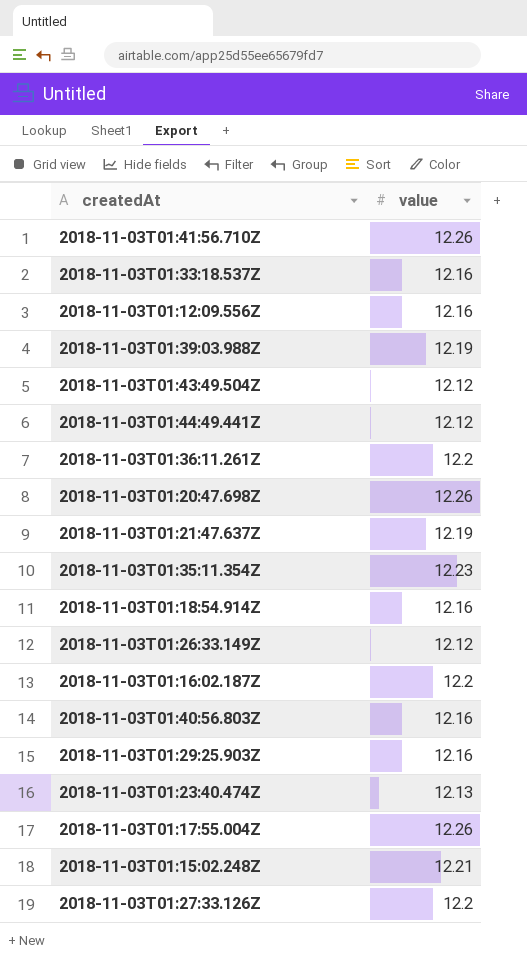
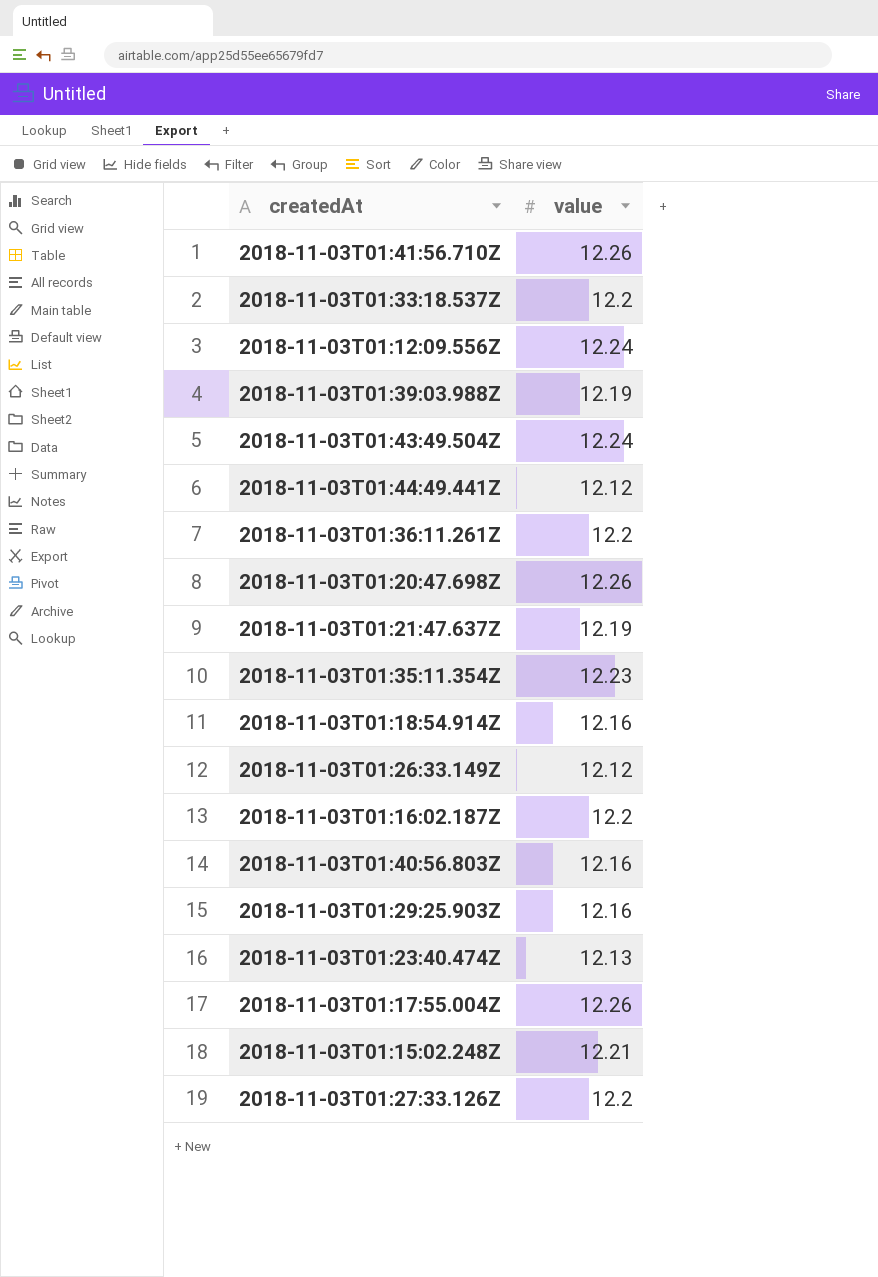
2018-11-03T01:33:18.537Z | value: 12.16 -> 12.2
2018-11-03T01:12:09.556Z | value: 12.16 -> 12.24
2018-11-03T01:43:49.504Z | value: 12.12 -> 12.24

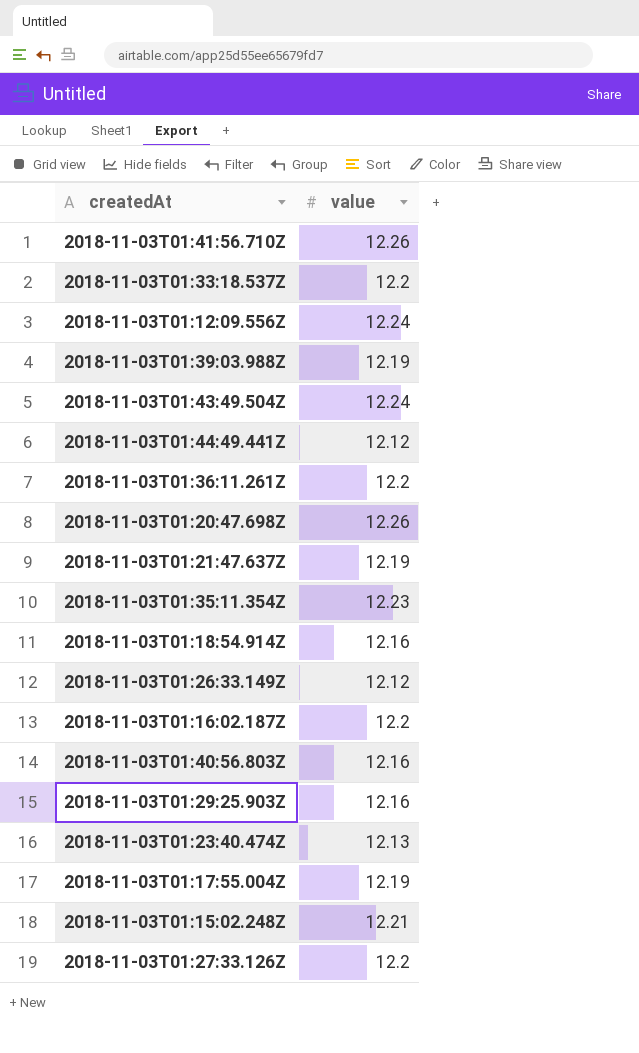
2018-11-03T01:17:55.004Z | value: 12.26 -> 12.19

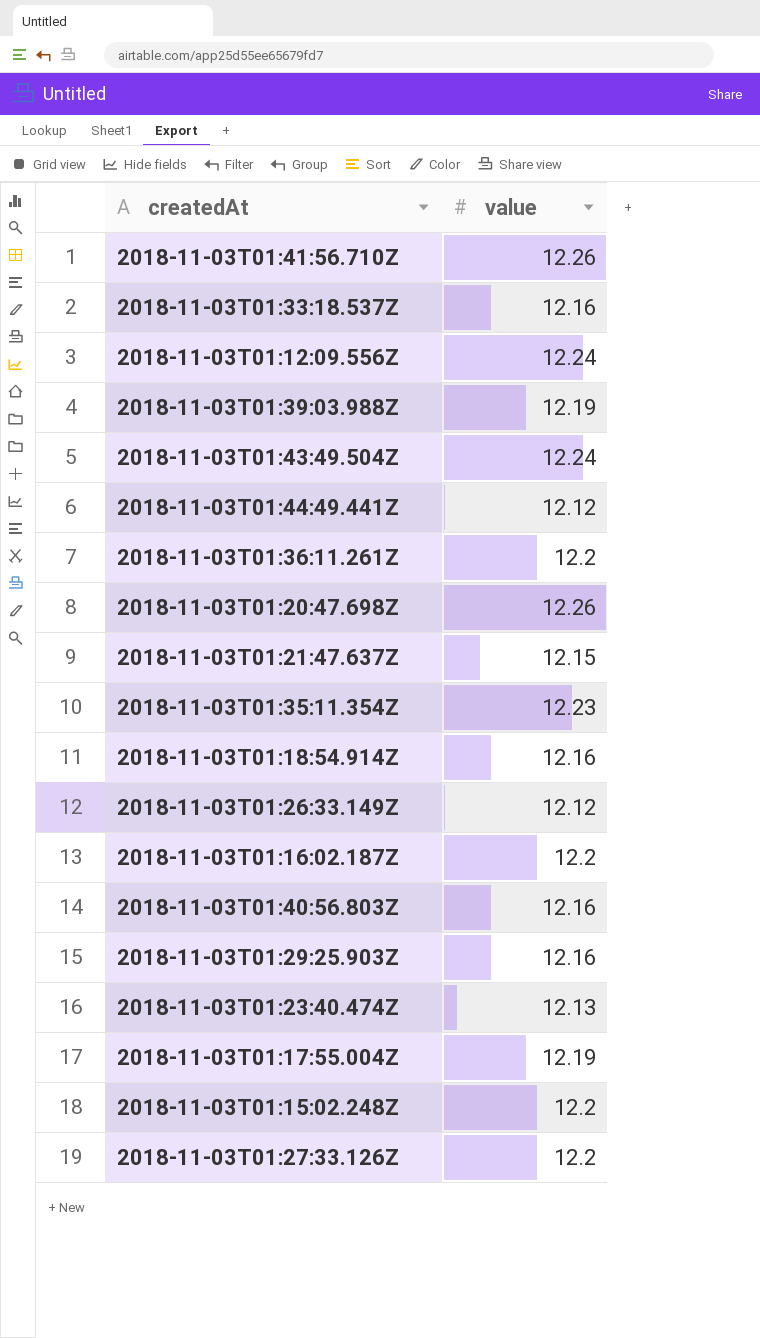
2018-11-03T01:33:18.537Z | value: 12.2 -> 12.16
2018-11-03T01:21:47.637Z | value: 12.19 -> 12.15
2018-11-03T01:15:02.248Z | value: 12.21 -> 12.2

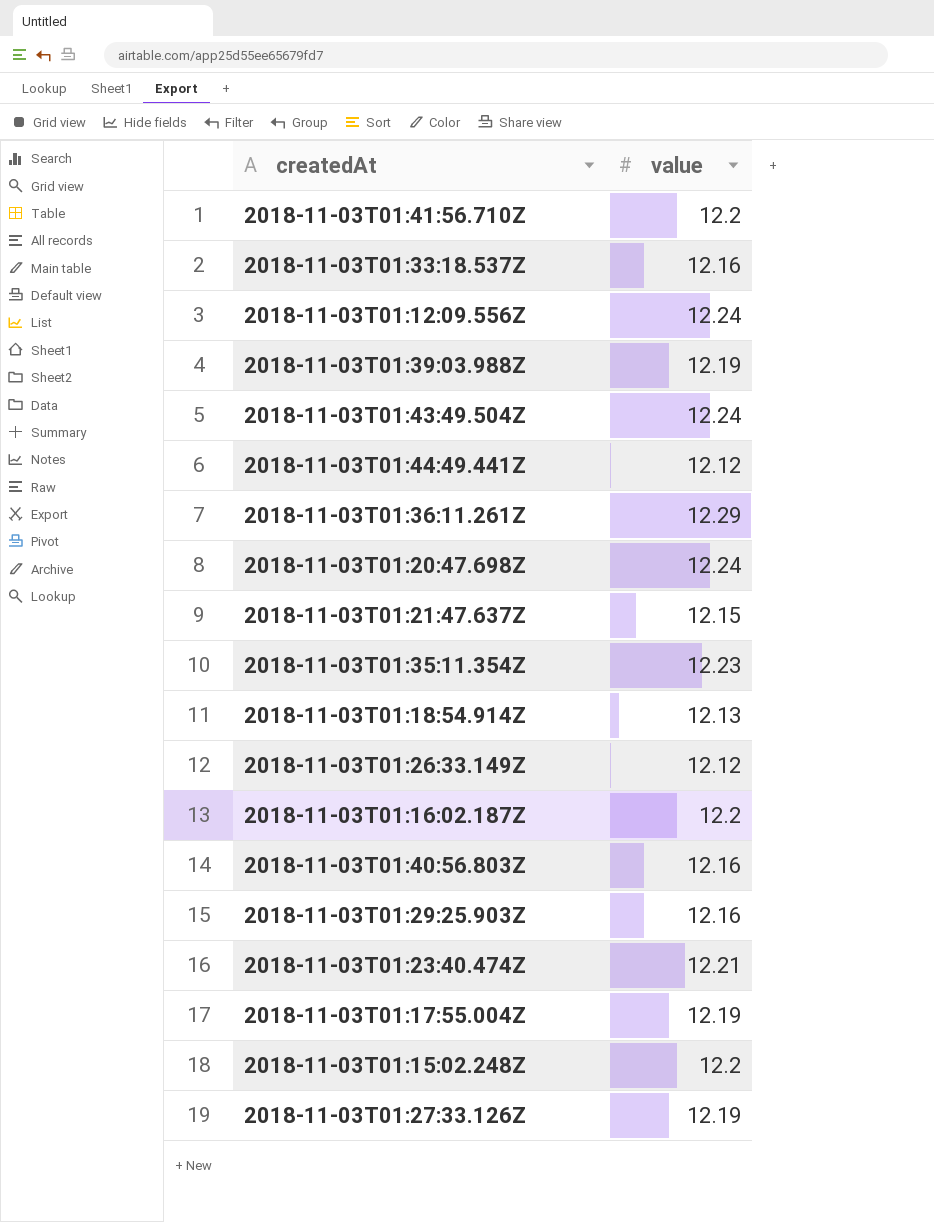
2018-11-03T01:41:56.710Z | value: 12.26 -> 12.2
2018-11-03T01:36:11.261Z | value: 12.2 -> 12.29
2018-11-03T01:20:47.698Z | value: 12.26 -> 12.24
2018-11-03T01:18:54.914Z | value: 12.16 -> 12.13
2018-11-03T01:23:40.474Z | value: 12.13 -> 12.21
2018-11-03T01:27:33.126Z | value: 12.2 -> 12.19

